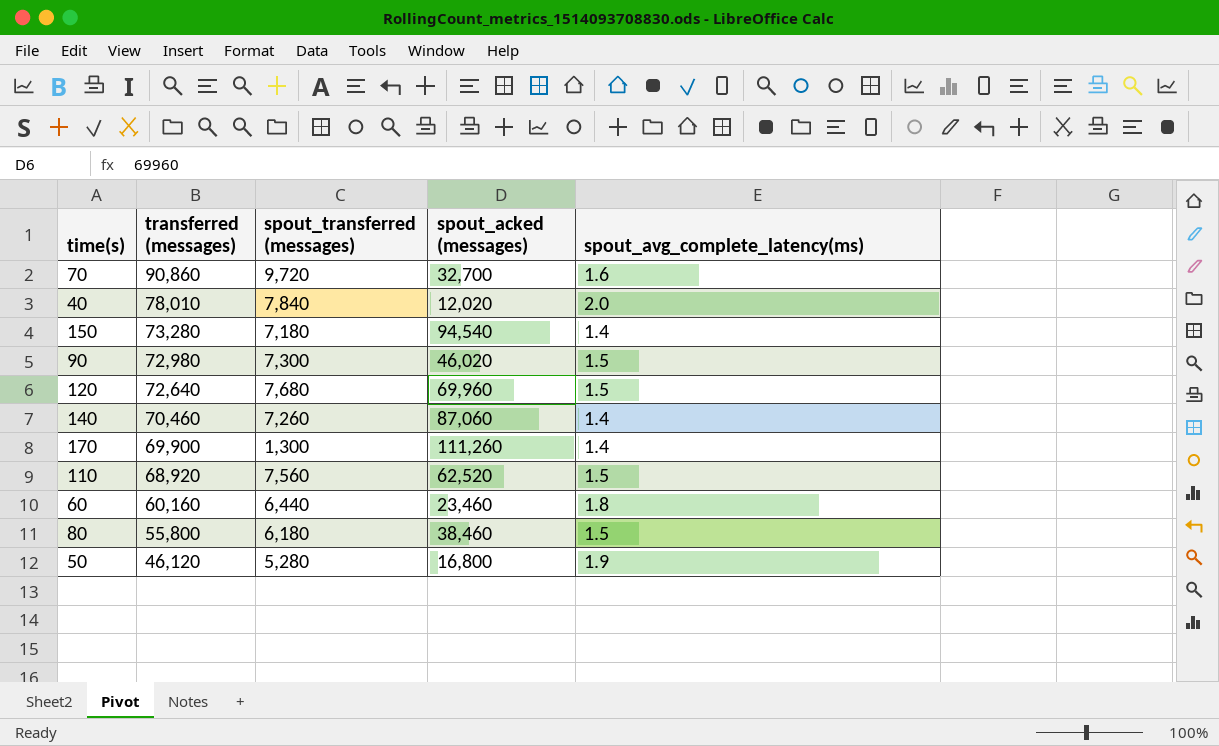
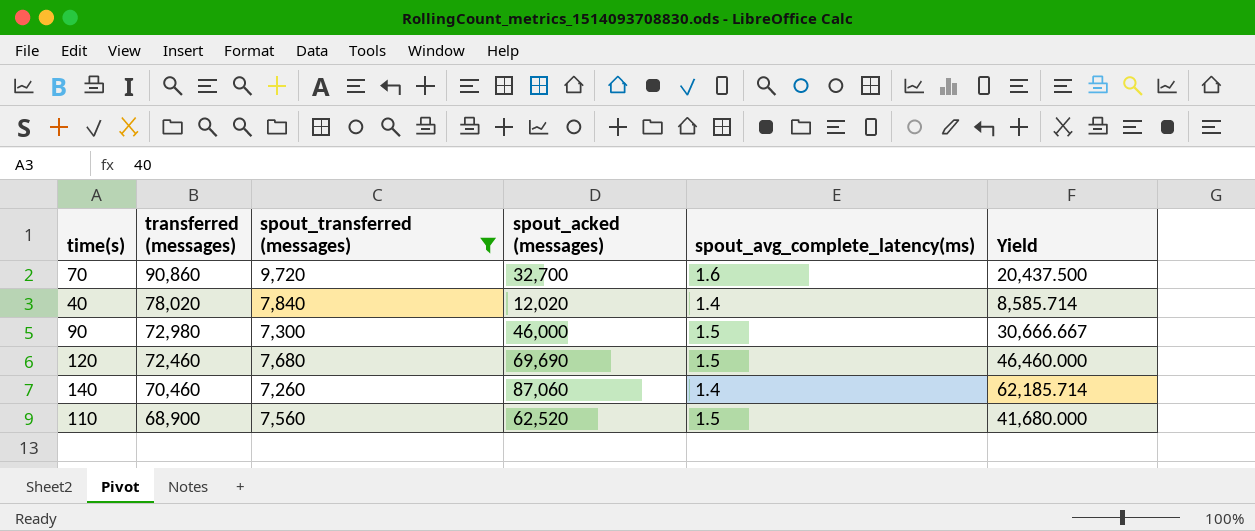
filter: none -> spout_transferred (messages) >= 7,260
column Yield | formula: none -> [spout_acked (messages)] / [spout_avg_complete_latency(ms)]
40 | transferred (messages): 78,010 -> 78,020
40 | spout_avg_complete_latency(ms): 2.0 -> 1.4
90 | spout_acked (messages): 46,020 -> 46,000
120 | transferred (messages): 72,640 -> 72,460
120 | spout_acked (messages): 69,960 -> 69,690
110 | transferred (messages): 68,920 -> 68,900

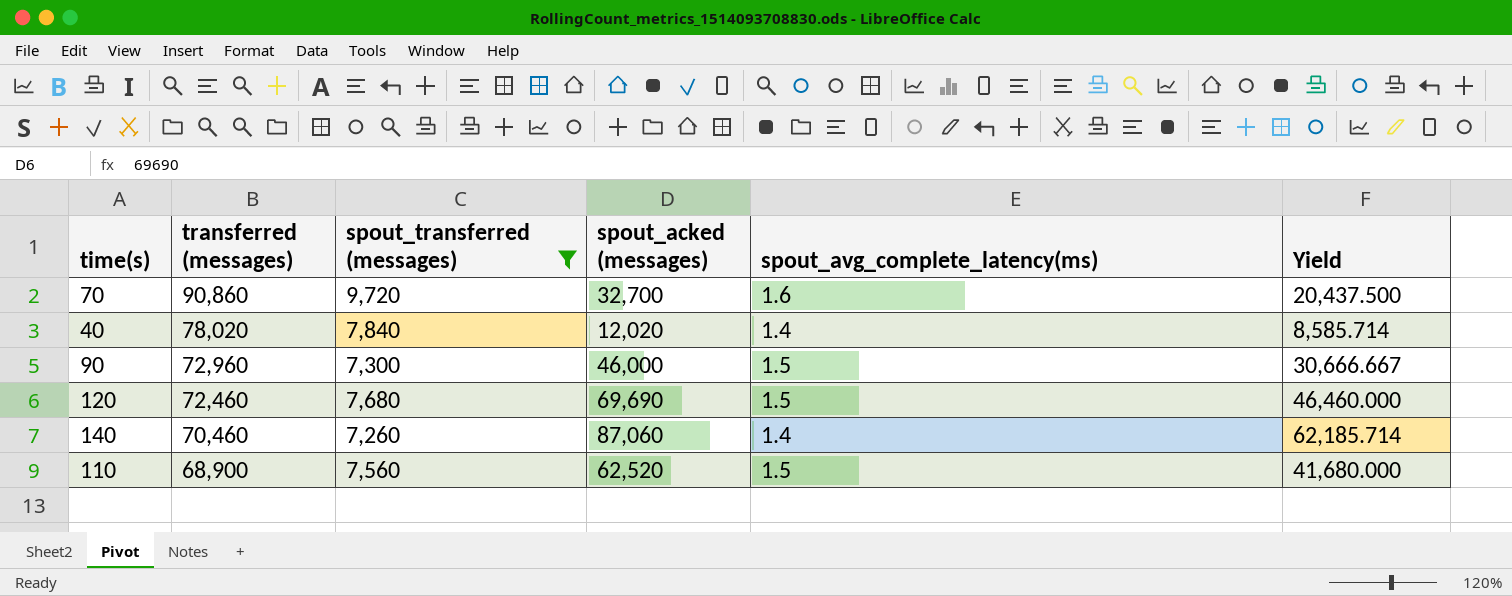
90 | transferred (messages): 72,980 -> 72,960

